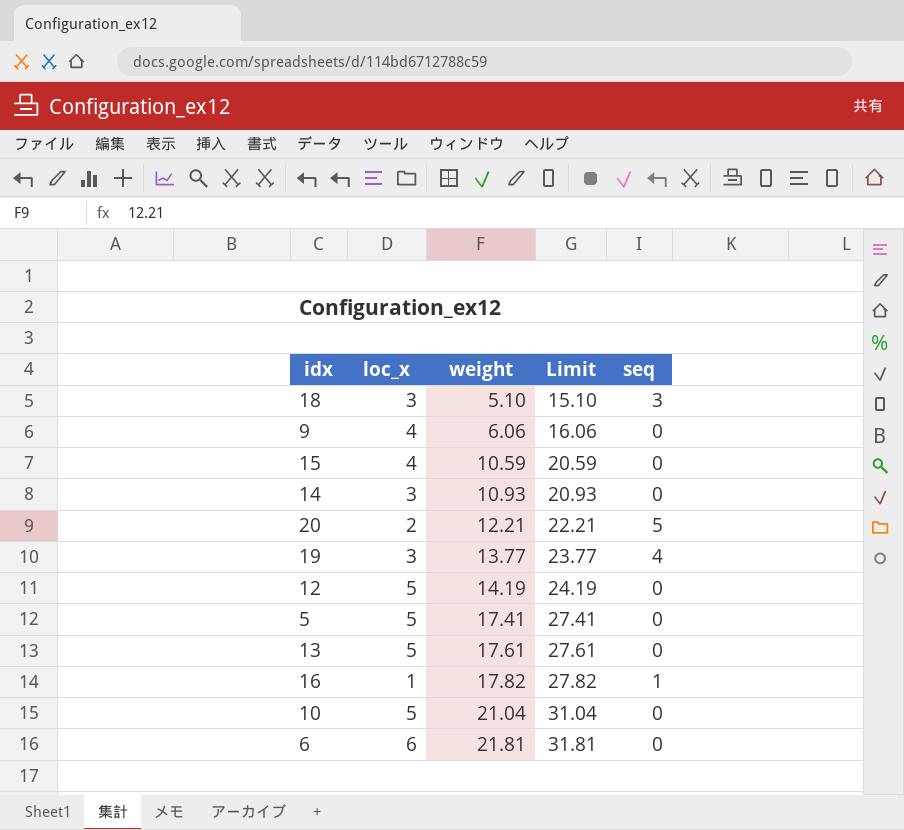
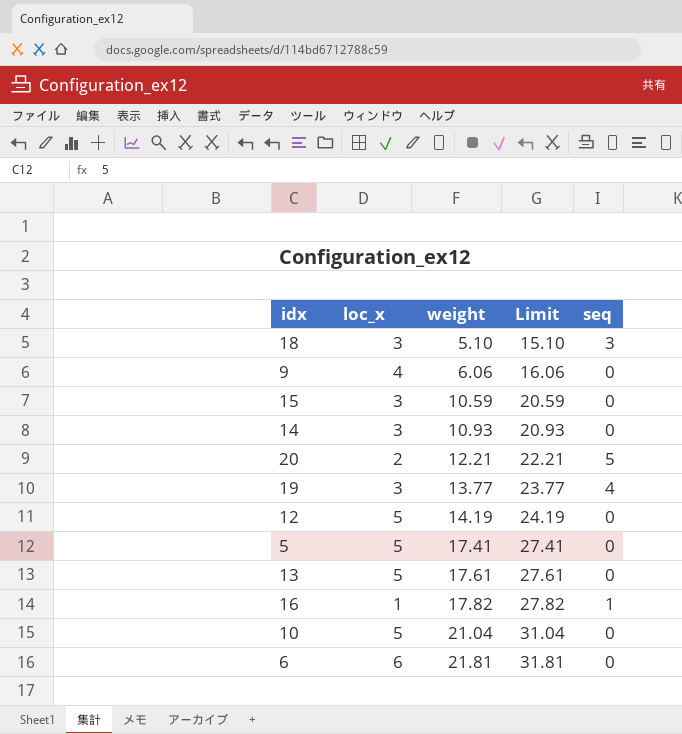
15 | loc_x: 4 -> 3

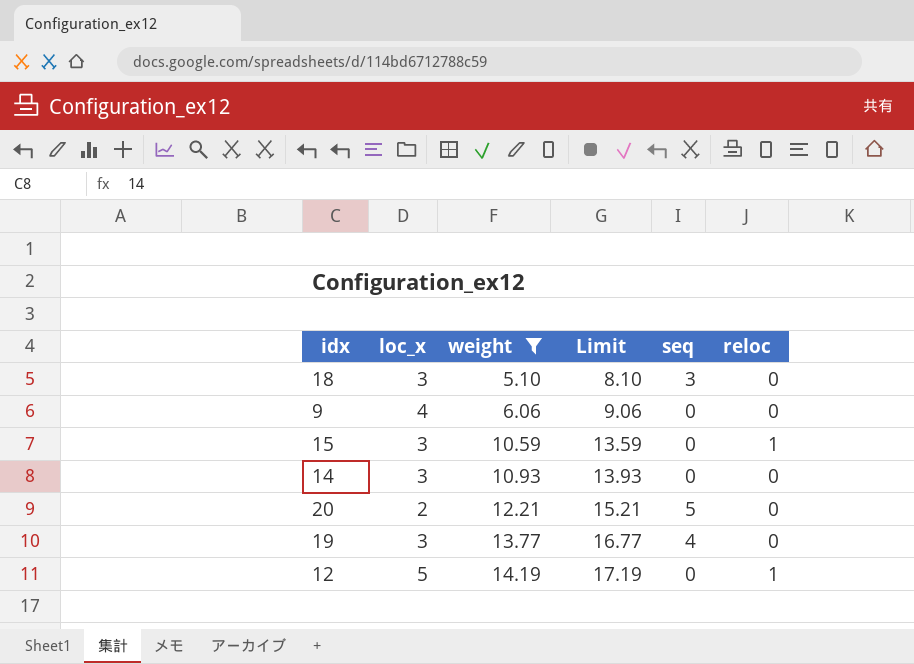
filter: none -> weight <= 14.19
column Limit | formula: [weight] + 10 -> [weight] + 3
column reloc | position: none -> 6

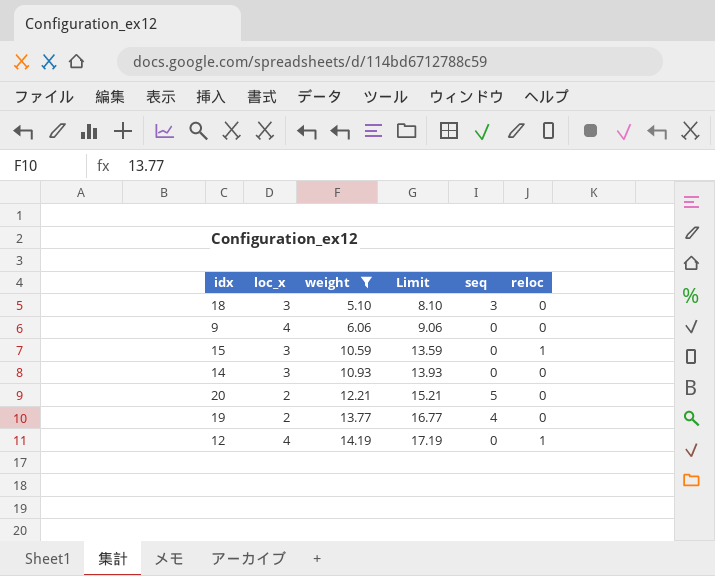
19 | loc_x: 3 -> 2
12 | loc_x: 5 -> 4

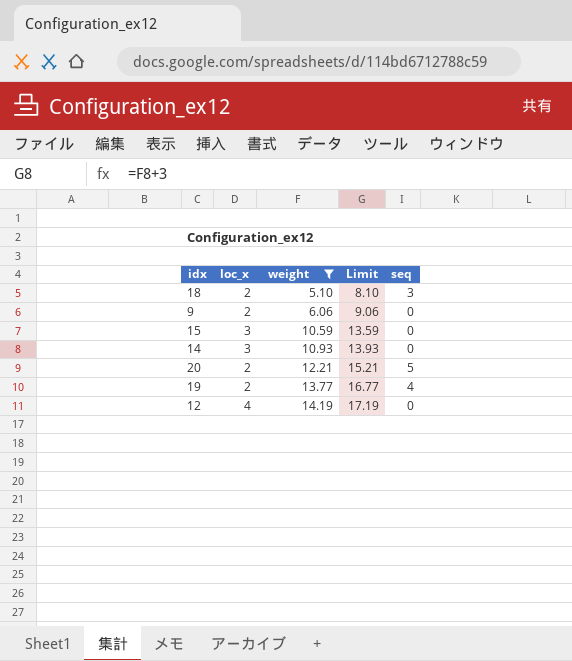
column reloc | position: 6 -> none
18 | loc_x: 3 -> 2
9 | loc_x: 4 -> 2

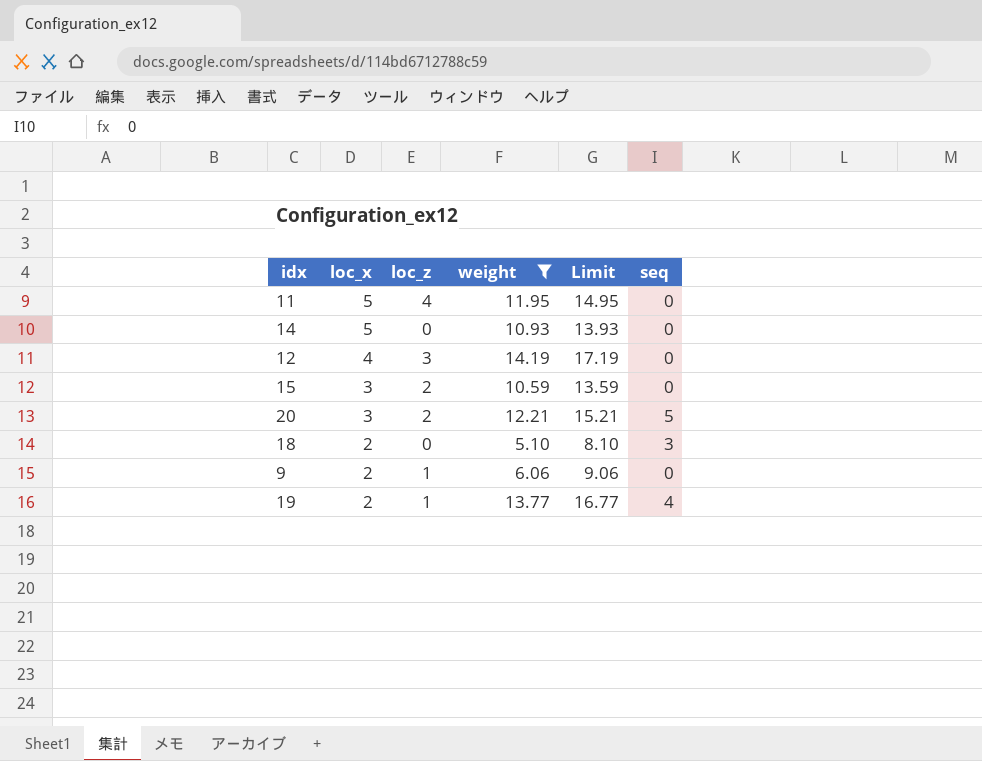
row order: weight ascending -> loc_x descending
column loc_z | position: none -> 3
row 11: none -> 5 | 4 | 11.95 | 14.95 | 0
14 | loc_x: 3 -> 5
20 | loc_x: 2 -> 3

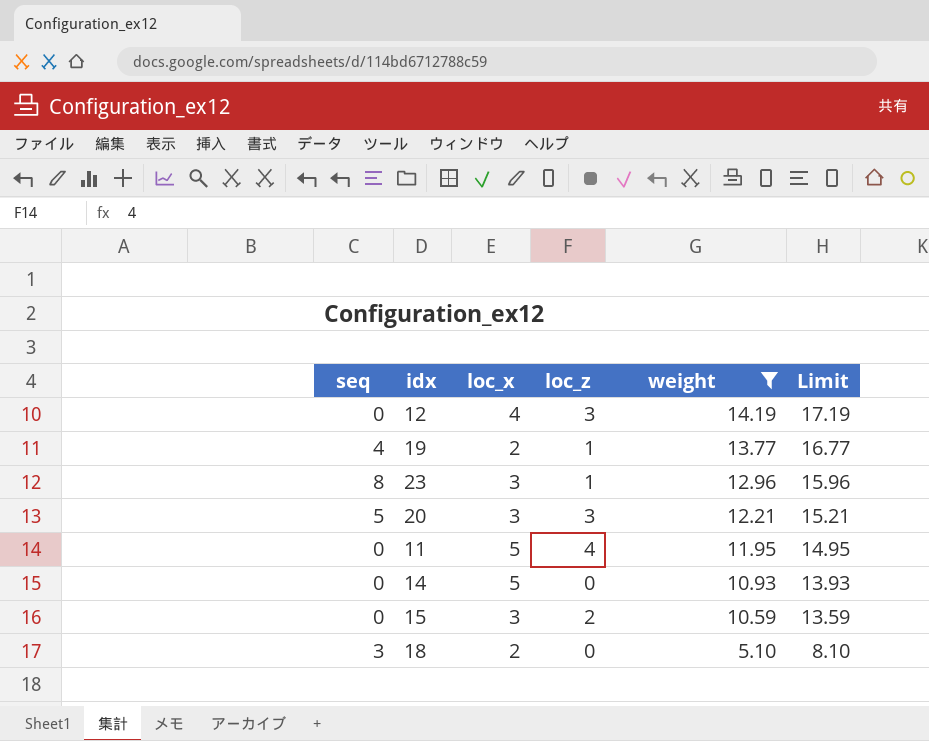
row order: loc_x descending -> weight descending
column seq | position: 6 -> 1
row 9: 2 | 1 | 6.06 | 9.06 | 0 -> none
row 23: none -> 8 | 3 | 1 | 12.96 | 15.96
20 | loc_z: 2 -> 3

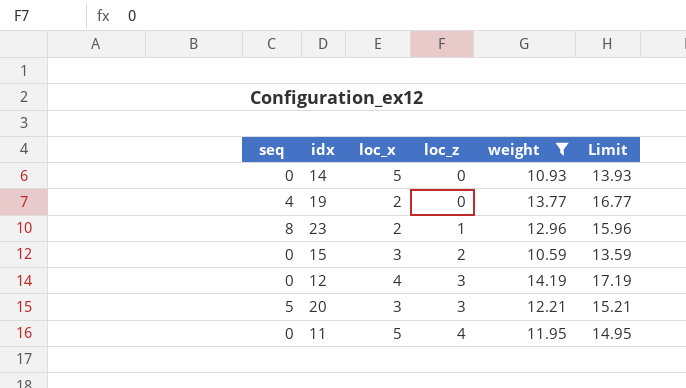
row order: weight descending -> loc_z ascending
row 18: 3 | 2 | 0 | 5.10 | 8.10 -> none
19 | loc_z: 1 -> 0
23 | loc_x: 3 -> 2

